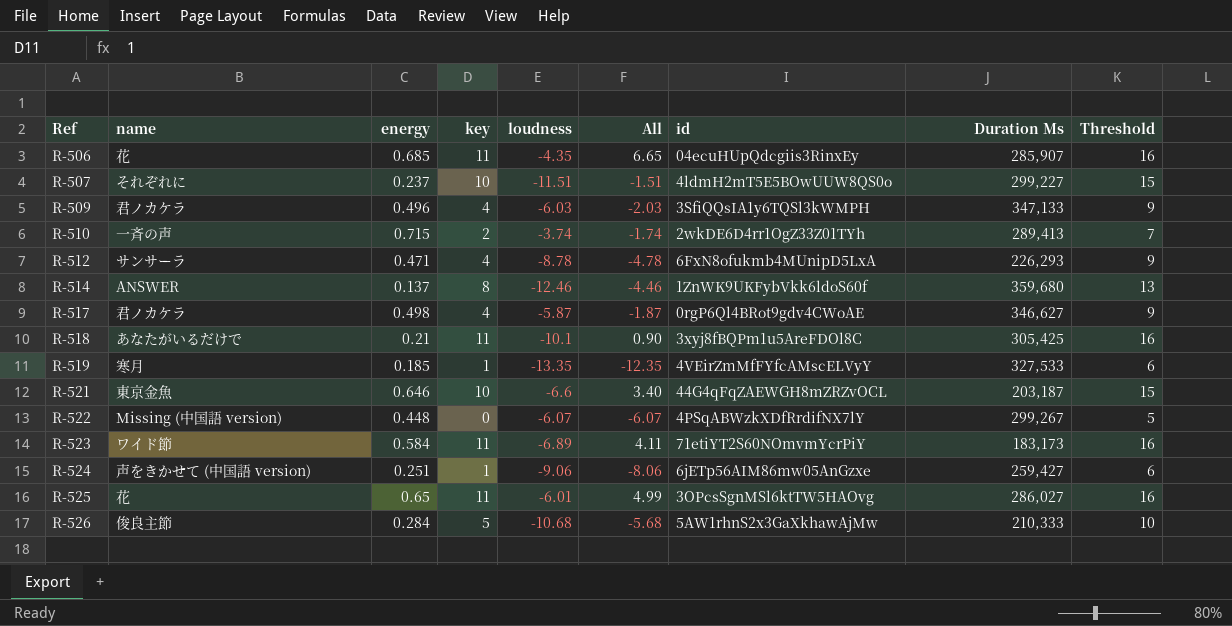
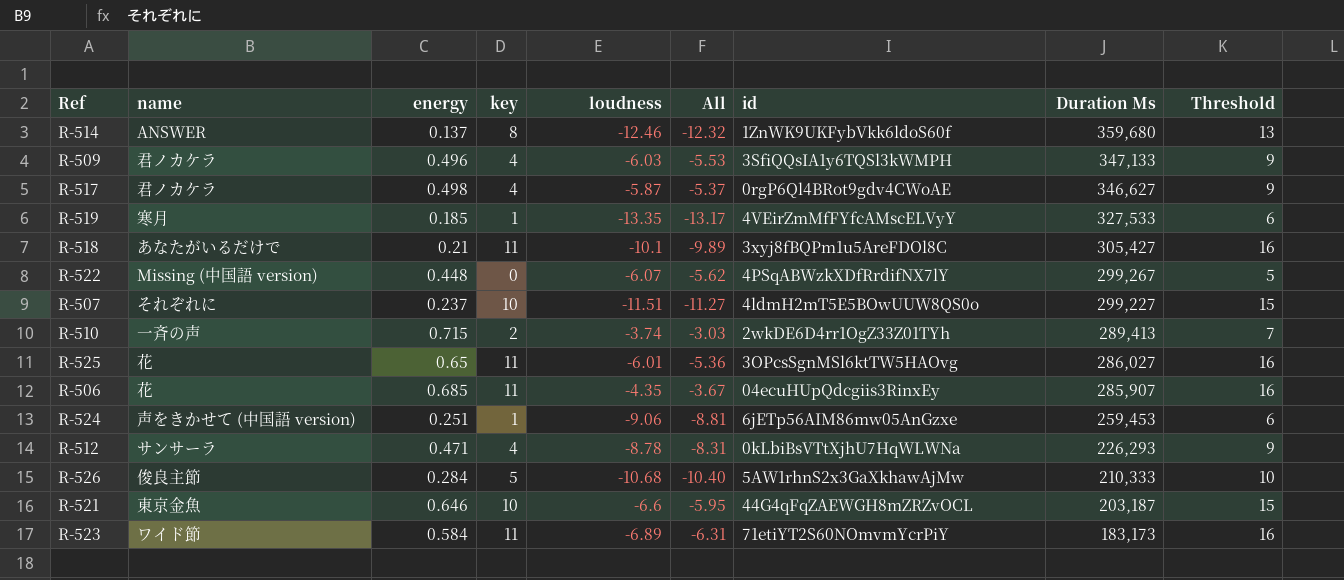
row order: Ref ascending -> Duration Ms descending
column All | formula: [key] + [loudness] -> [energy] + [loudness]
R-518 | Duration Ms: 305,425 -> 305,427
R-524 | Duration Ms: 259,427 -> 259,453
R-512 | id: 6FxN8ofukmb4MUnipD5LxA -> 0kLbiBsVTtXjhU7HqWLWNa

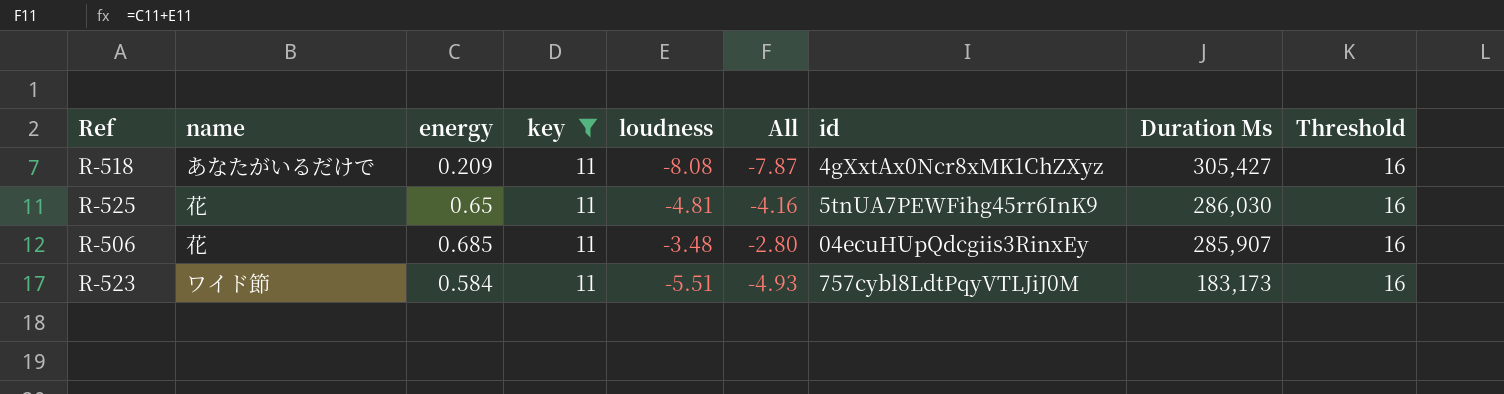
filter: none -> key = 11
R-518 | energy: 0.21 -> 0.209
R-518 | loudness: -10.1 -> -8.08
R-518 | All: -9.89 -> -7.87
R-518 | id: 3xyj8fBQPm1u5AreFDOl8C -> 4gXxtAx0Ncr8xMK1ChZXyz
R-525 | loudness: -6.01 -> -4.81
R-525 | All: -5.36 -> -4.16
R-525 | id: 3OPcsSgnMSl6ktTW5HAOvg -> 5tnUA7PEWFihg45rr6InK9
R-525 | Duration Ms: 286,027 -> 286,030
R-506 | loudness: -4.35 -> -3.48
R-506 | All: -3.67 -> -2.80
R-523 | loudness: -6.89 -> -5.51
R-523 | All: -6.31 -> -4.93
R-523 | id: 71etiYT2S60NOmvmYcrPiY -> 757cybl8LdtPqyVTLJiJ0M

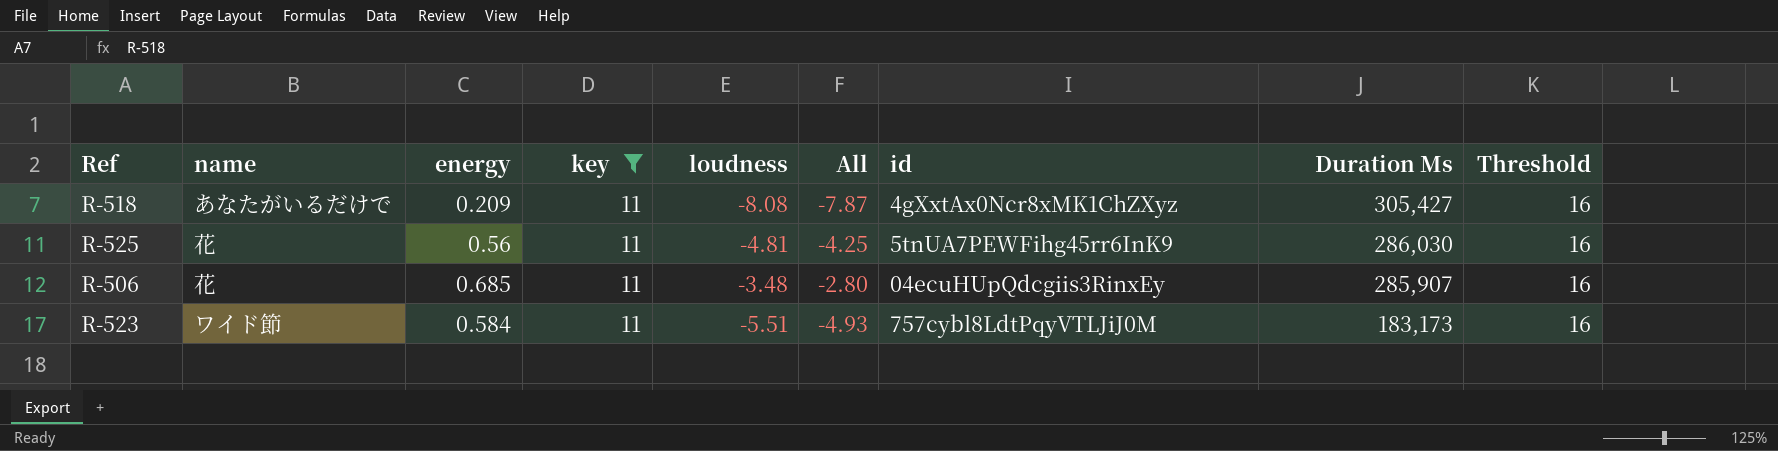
R-525 | energy: 0.65 -> 0.56
R-525 | All: -4.16 -> -4.25

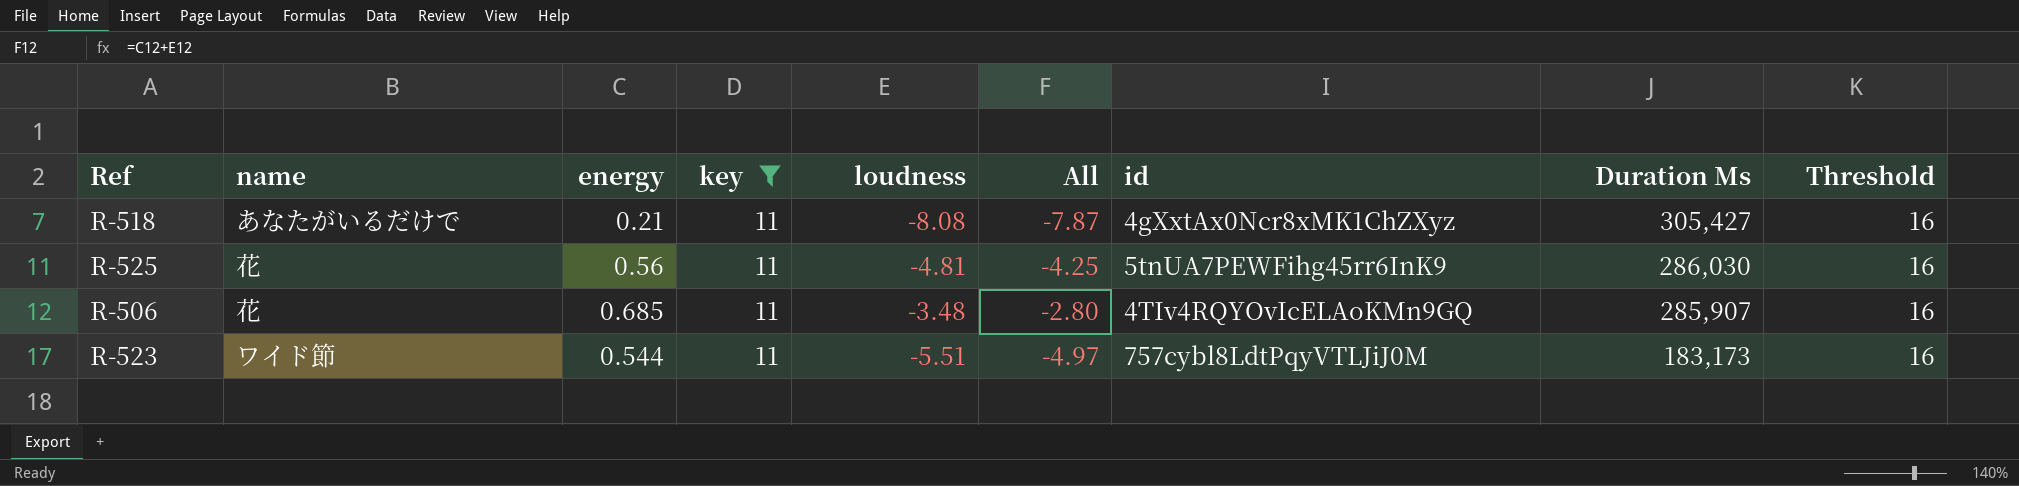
R-518 | energy: 0.209 -> 0.21
R-506 | id: 04ecuHUpQdcgiis3RinxEy -> 4TIv4RQYOvIcELAoKMn9GQ
R-523 | energy: 0.584 -> 0.544
R-523 | All: -4.93 -> -4.97

